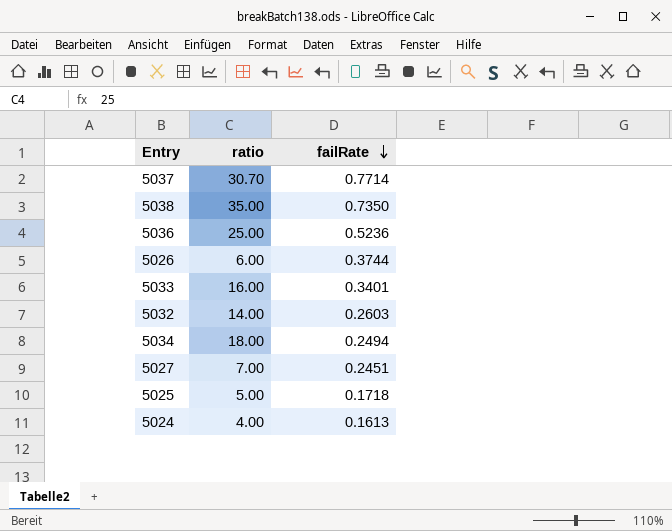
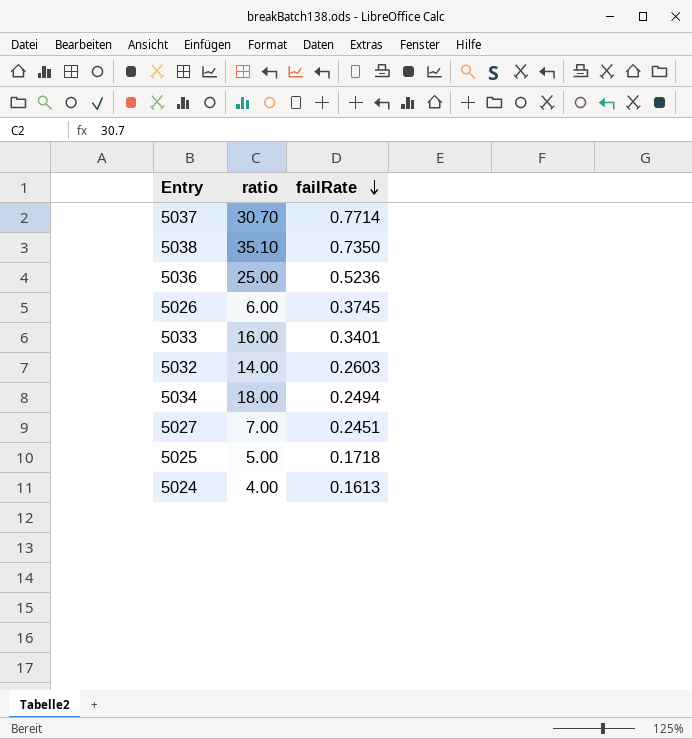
5038 | ratio: 35.00 -> 35.10
5026 | failRate: 0.3744 -> 0.3745

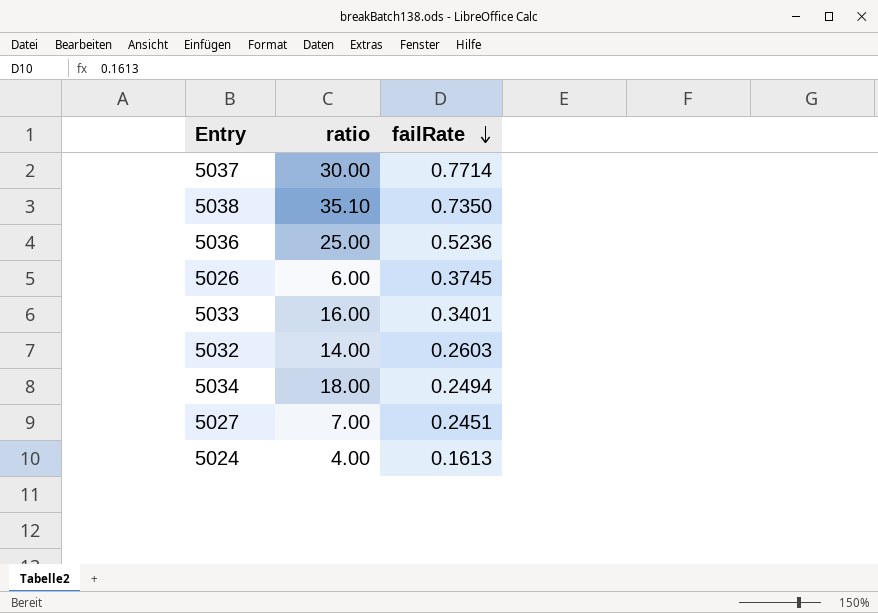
row 5025: 5.00 | 0.1718 -> none
5037 | ratio: 30.70 -> 30.00

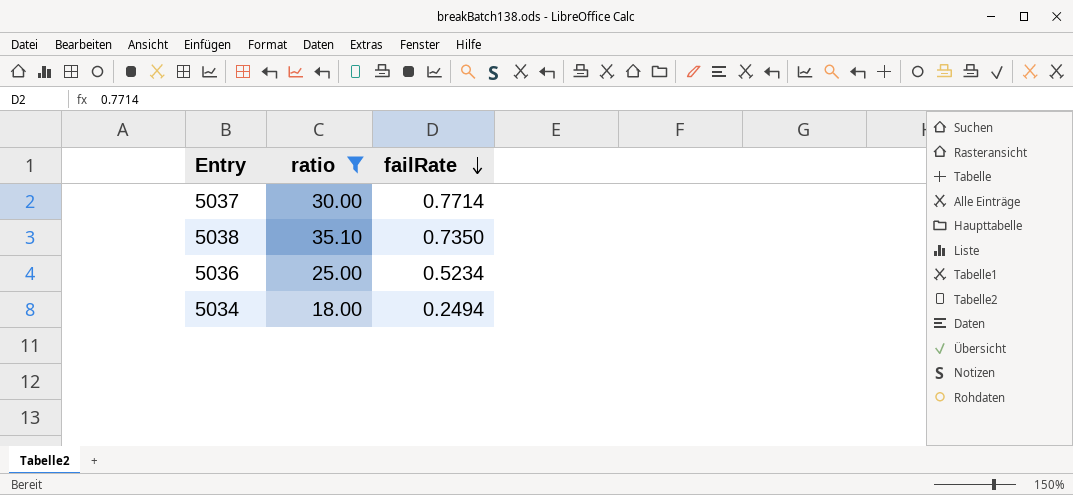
filter: none -> ratio >= 18.00
5036 | failRate: 0.5236 -> 0.5234

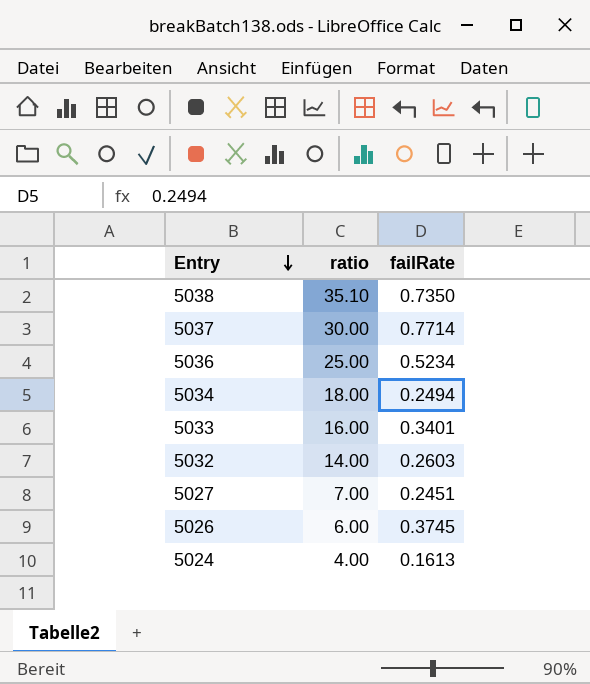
filter: ratio >= 18.00 -> none
row order: failRate descending -> Entry descending

